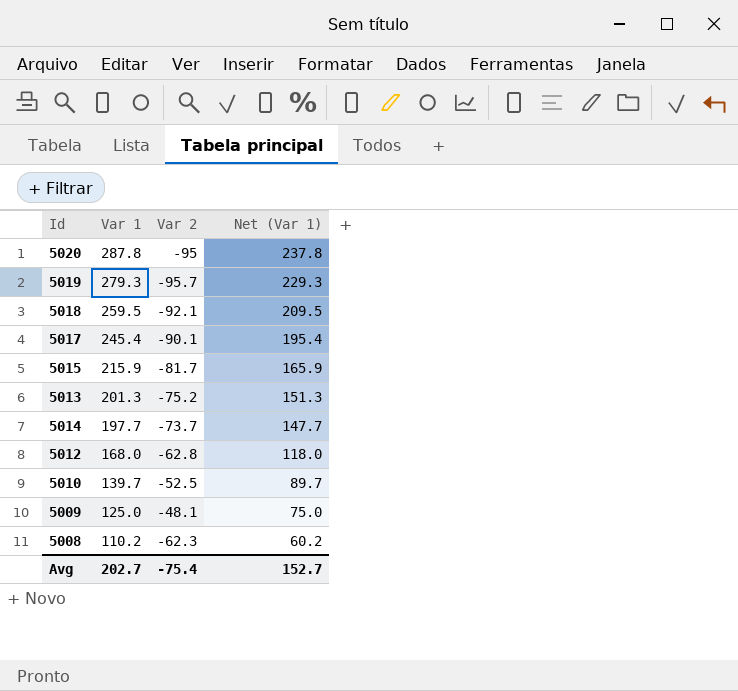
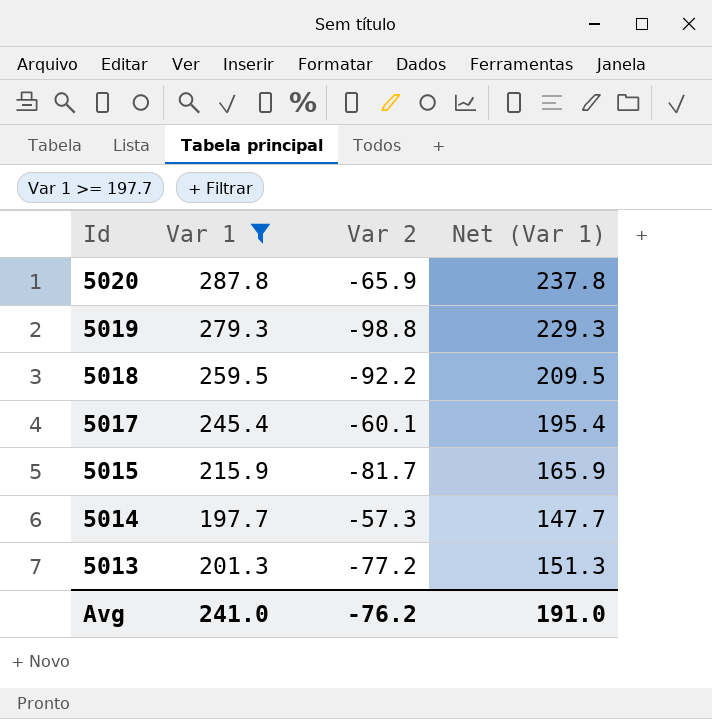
filter: none -> Var 1 >= 197.7
row order: Var 1 descending -> Id descending
5020 | Var 2: -95 -> -65.9
5019 | Var 2: -95.7 -> -98.8
5018 | Var 2: -92.1 -> -92.2
5017 | Var 2: -90.1 -> -60.1
5014 | Var 2: -73.7 -> -57.3
5013 | Var 2: -75.2 -> -77.2
Avg | Var 1: 202.7 -> 241.0
Avg | Var 2: -75.4 -> -76.2
Avg | Net (Var 1): 152.7 -> 191.0

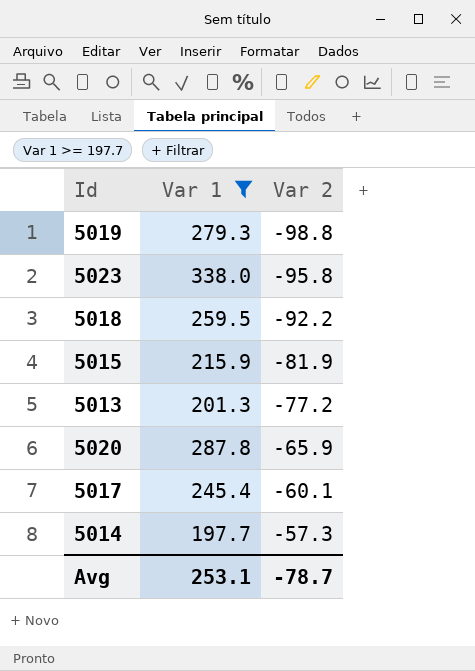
row order: Id descending -> Var 2 ascending
column Net (Var 1) | formula: [Var 1] - 50 -> none
row 5023: none -> 338.0 | -95.8
5015 | Var 2: -81.7 -> -81.9
Avg | Var 1: 241.0 -> 253.1
Avg | Var 2: -76.2 -> -78.7

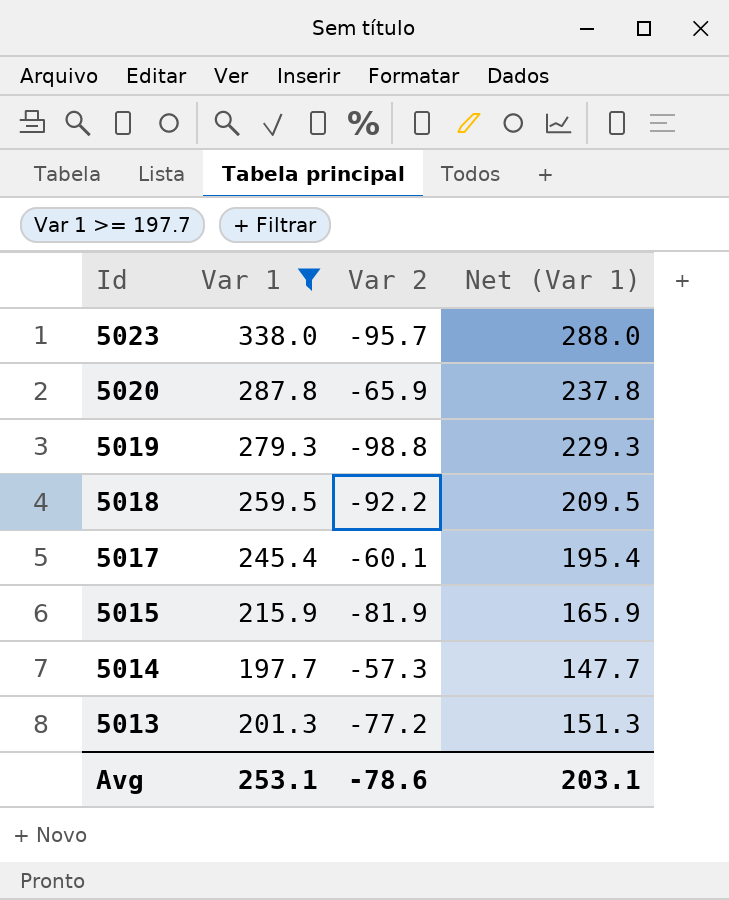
row order: Var 2 ascending -> Id descending
column Net (Var 1) | formula: none -> [Var 1] - 50
5023 | Var 2: -95.8 -> -95.7
Avg | Var 2: -78.7 -> -78.6

